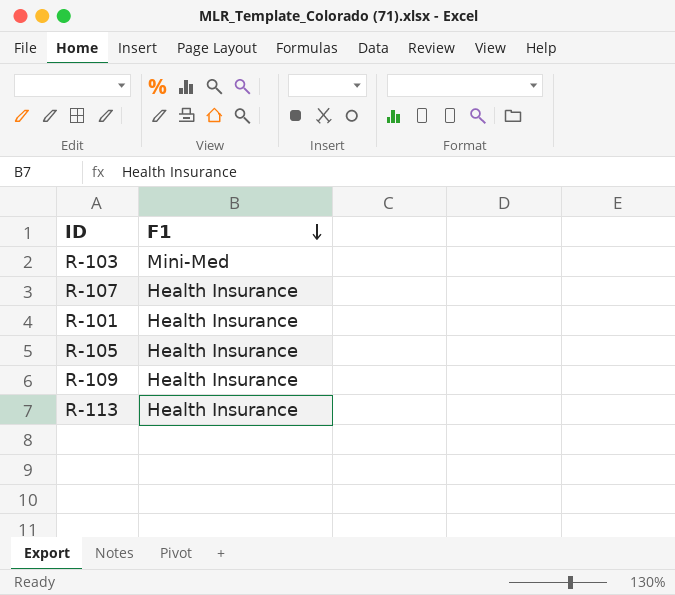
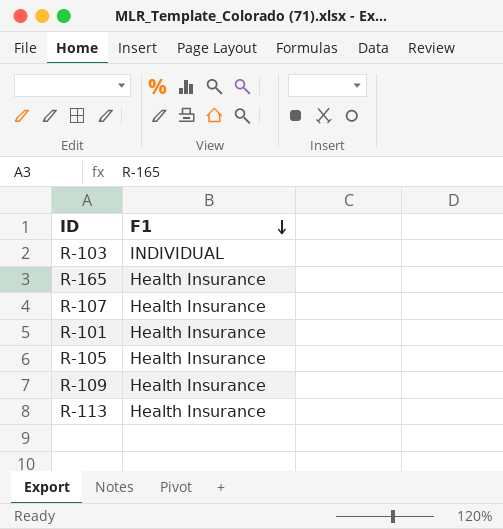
R-103 | F1: Mini-Med -> INDIVIDUAL
row R-165: none -> Health Insurance

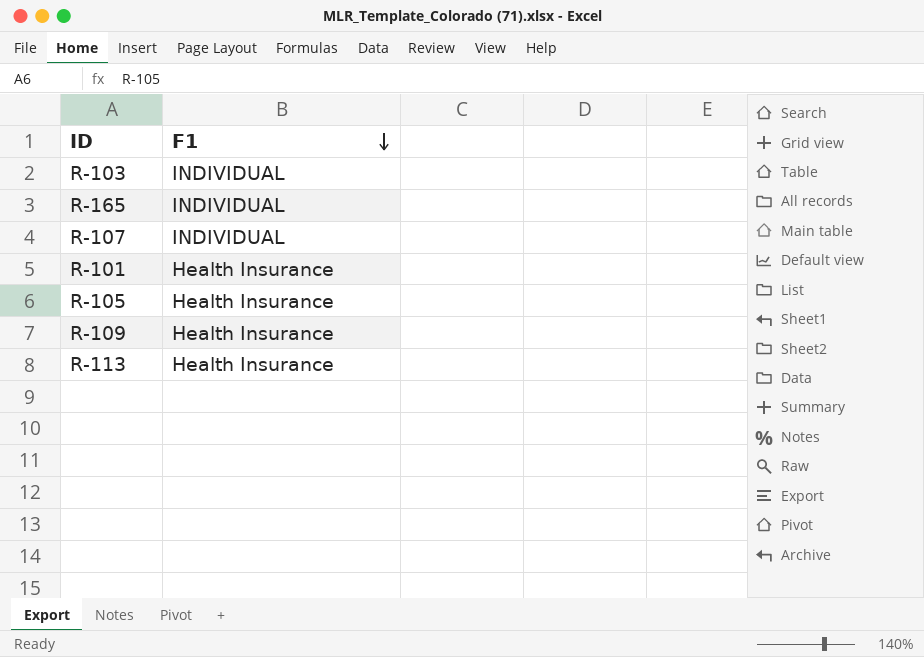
R-165 | F1: Health Insurance -> INDIVIDUAL
R-107 | F1: Health Insurance -> INDIVIDUAL

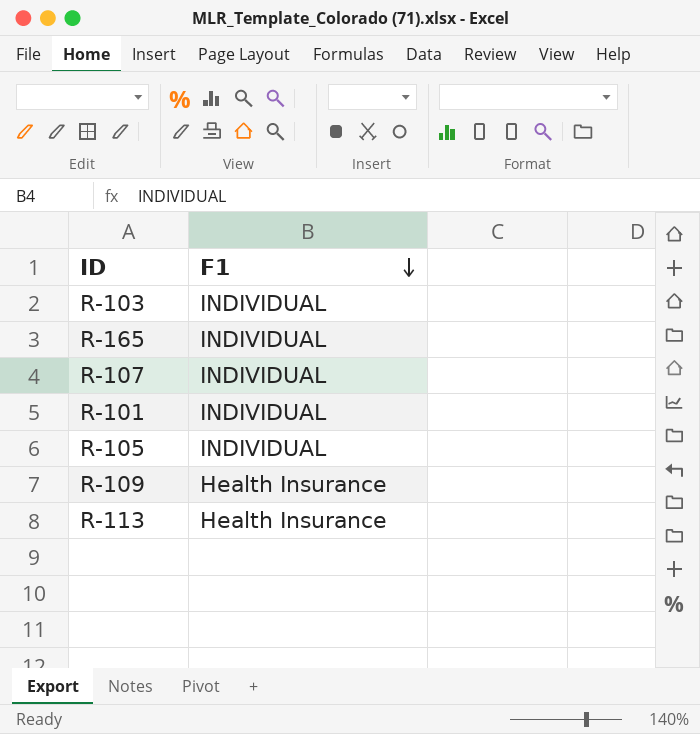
R-101 | F1: Health Insurance -> INDIVIDUAL
R-105 | F1: Health Insurance -> INDIVIDUAL

